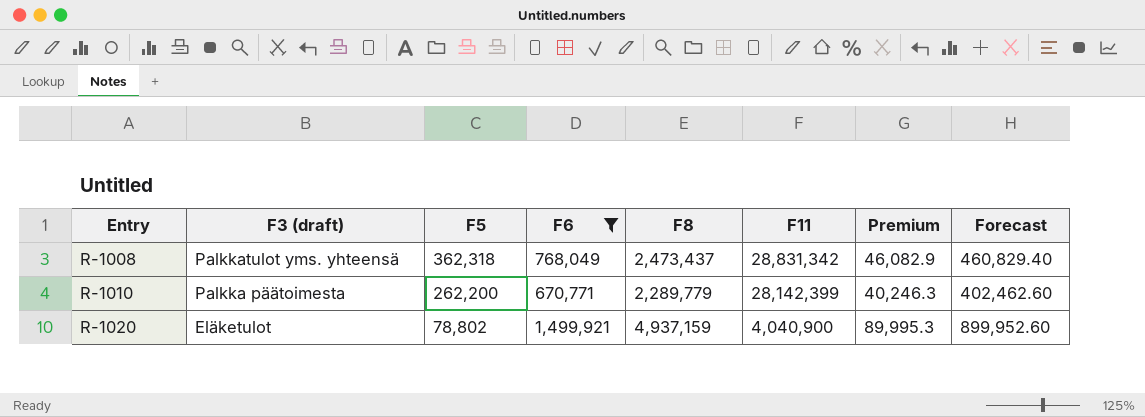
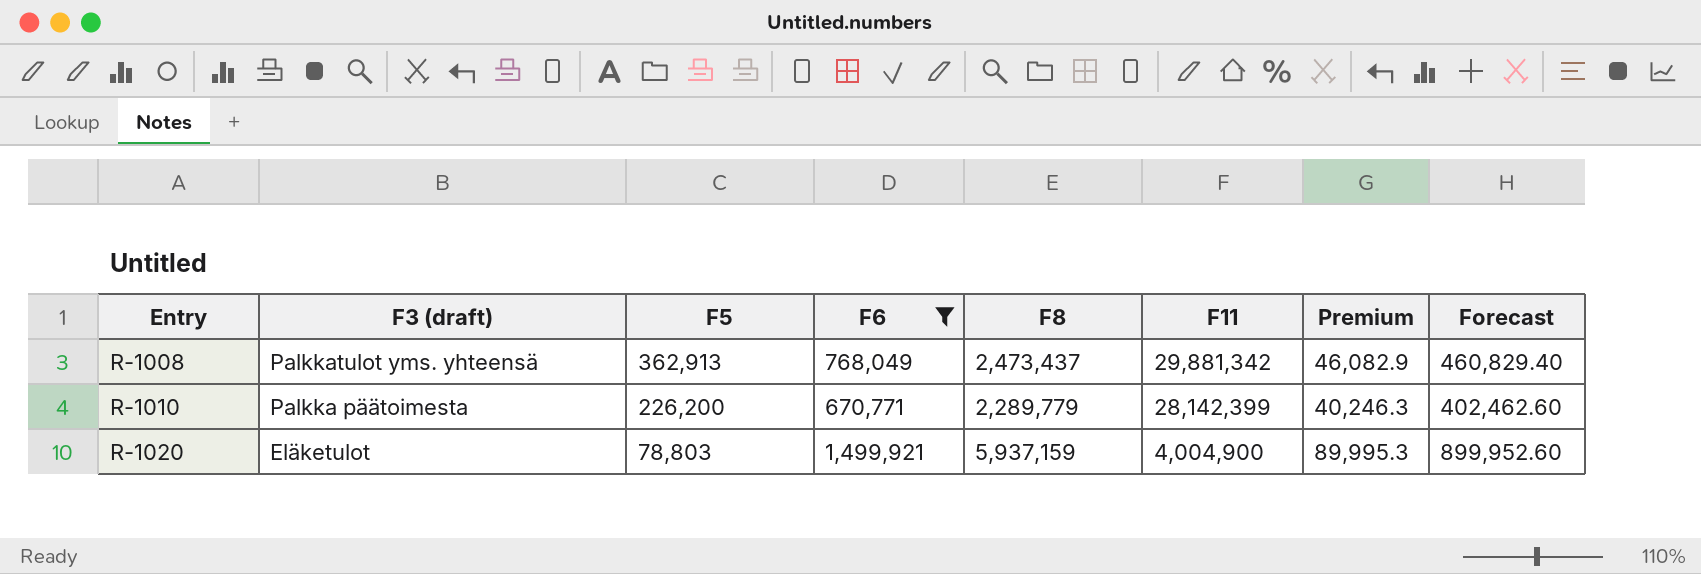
R-1008 | F5: 362,318 -> 362,913
R-1008 | F11: 28,831,342 -> 29,881,342
R-1010 | F5: 262,200 -> 226,200
R-1020 | F5: 78,802 -> 78,803
R-1020 | F8: 4,937,159 -> 5,937,159
R-1020 | F11: 4,040,900 -> 4,004,900

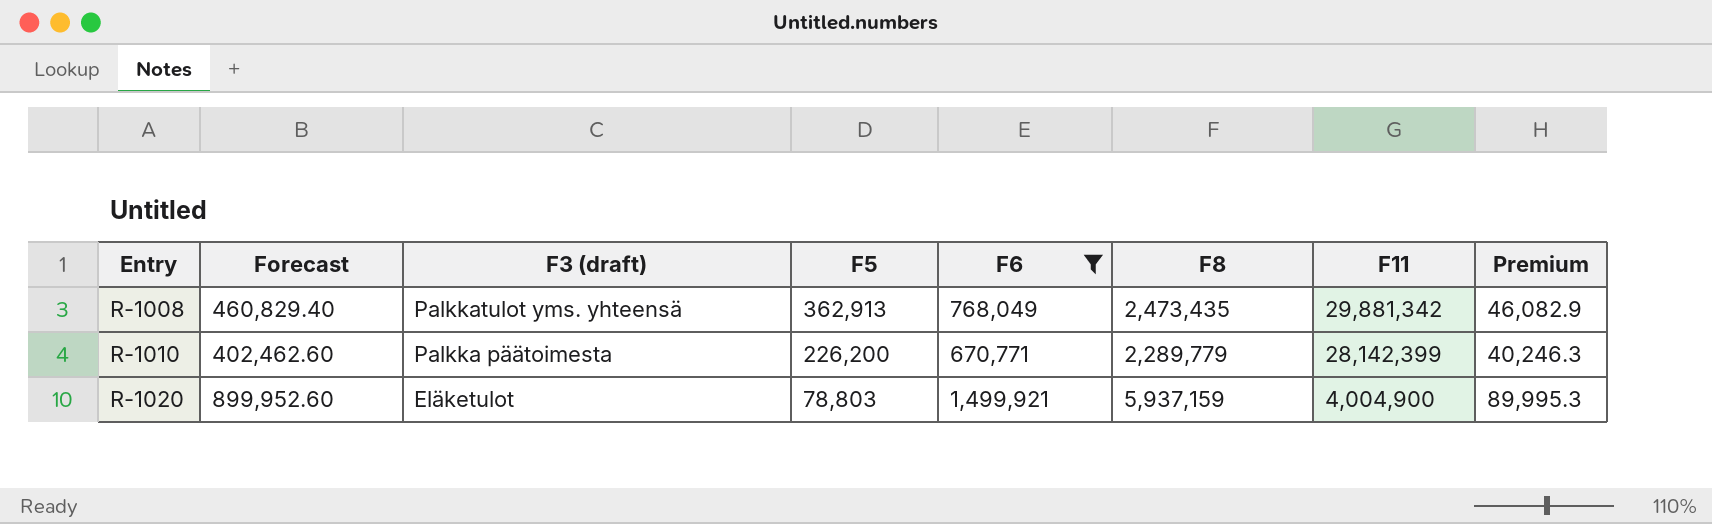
column Forecast | position: 8 -> 2
R-1008 | F8: 2,473,437 -> 2,473,435

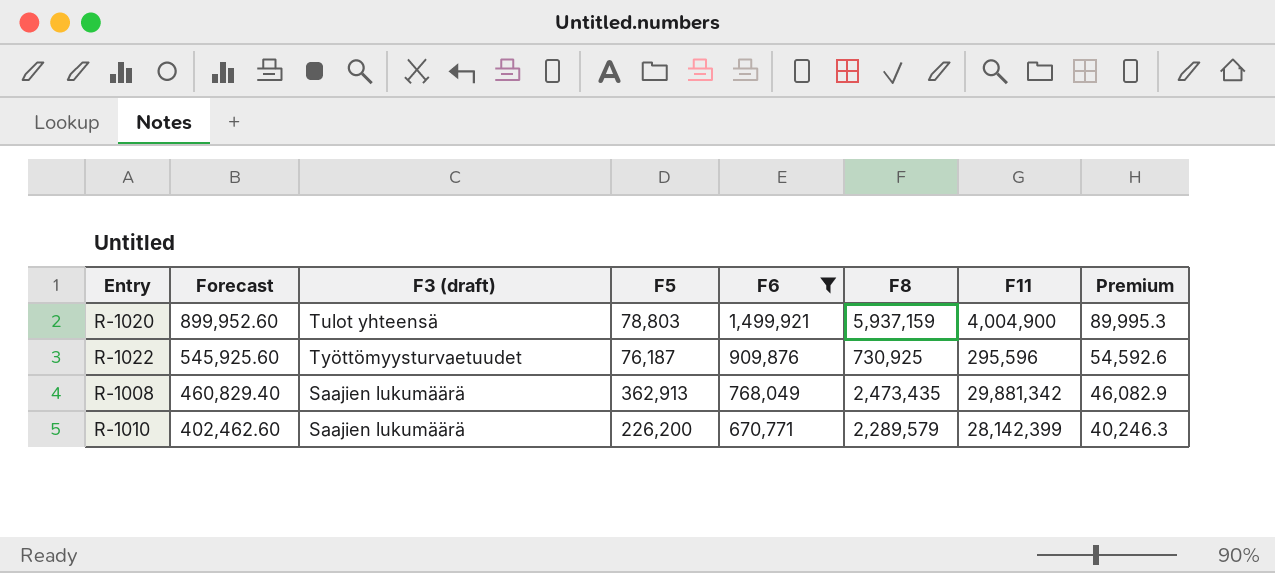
row order: Entry ascending -> Forecast descending
R-1020 | F3 (draft): Eläketulot -> Tulot yhteensä
row R-1022: none -> 545,925.60 | Työttömyysturvaetuudet | 76,187 | 909,876 | 730,925 | 295,596 | 54,592.6
R-1008 | F3 (draft): Palkkatulot yms. yhteensä -> Saajien lukumäärä
R-1010 | F3 (draft): Palkka päätoimesta -> Saajien lukumäärä
R-1010 | F8: 2,289,779 -> 2,289,579

